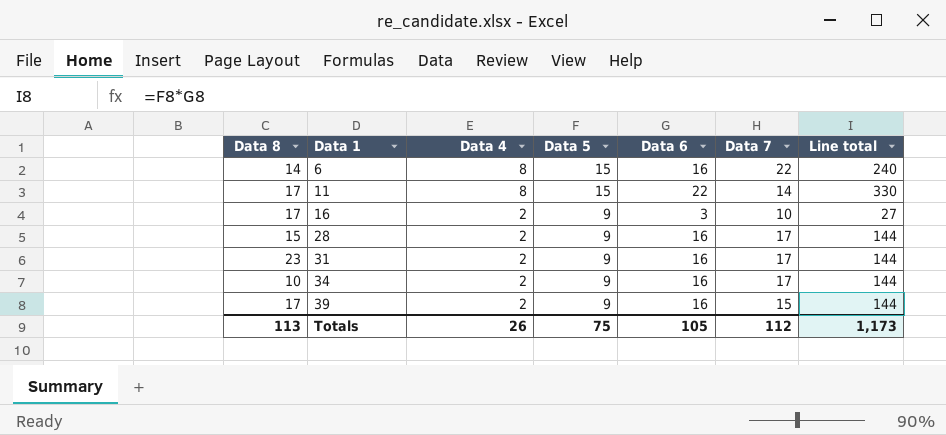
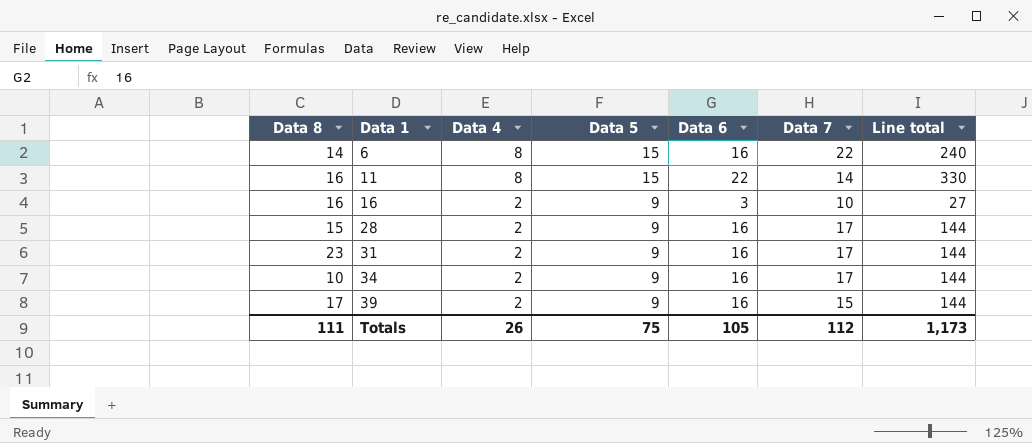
11 | Data 8: 17 -> 16
16 | Data 8: 17 -> 16
Totals | Data 8: 113 -> 111

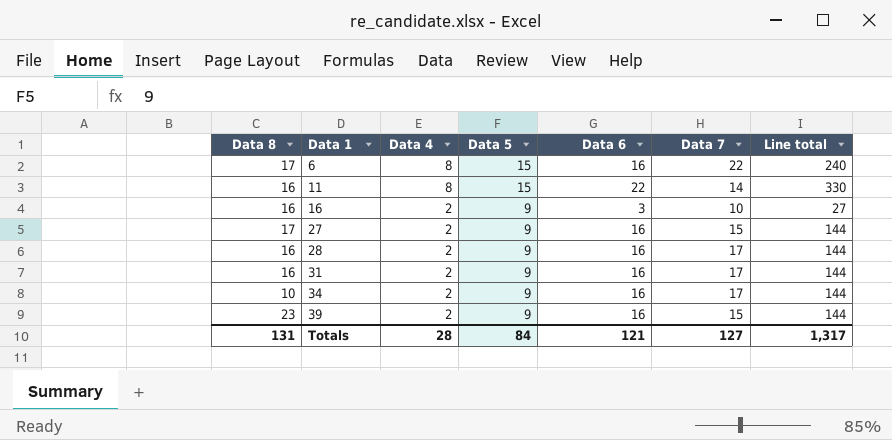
6 | Data 8: 14 -> 17
row 27: none -> 17 | 2 | 9 | 16 | 15 | 144
28 | Data 8: 15 -> 16
31 | Data 8: 23 -> 16
39 | Data 8: 17 -> 23
Totals | Data 8: 111 -> 131
Totals | Data 4: 26 -> 28
Totals | Data 5: 75 -> 84
Totals | Data 6: 105 -> 121
Totals | Data 7: 112 -> 127
Totals | Line total: 1,173 -> 1,317

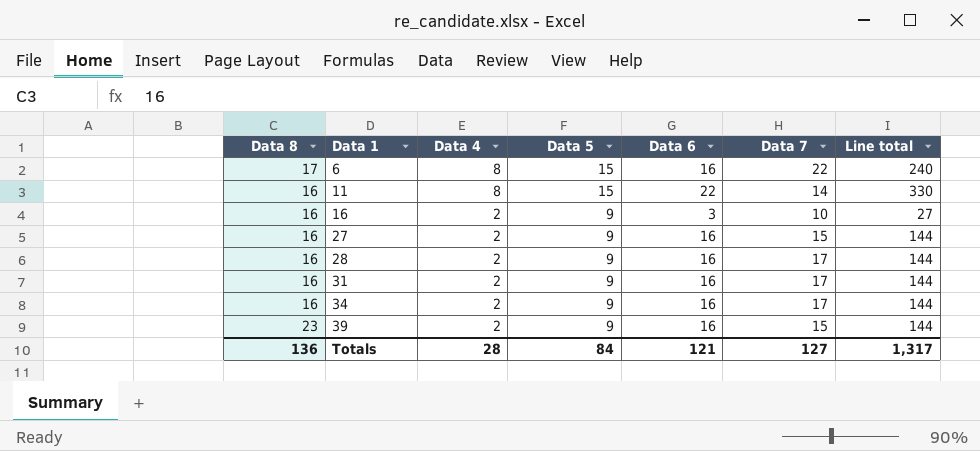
27 | Data 8: 17 -> 16
34 | Data 8: 10 -> 16
Totals | Data 8: 131 -> 136

